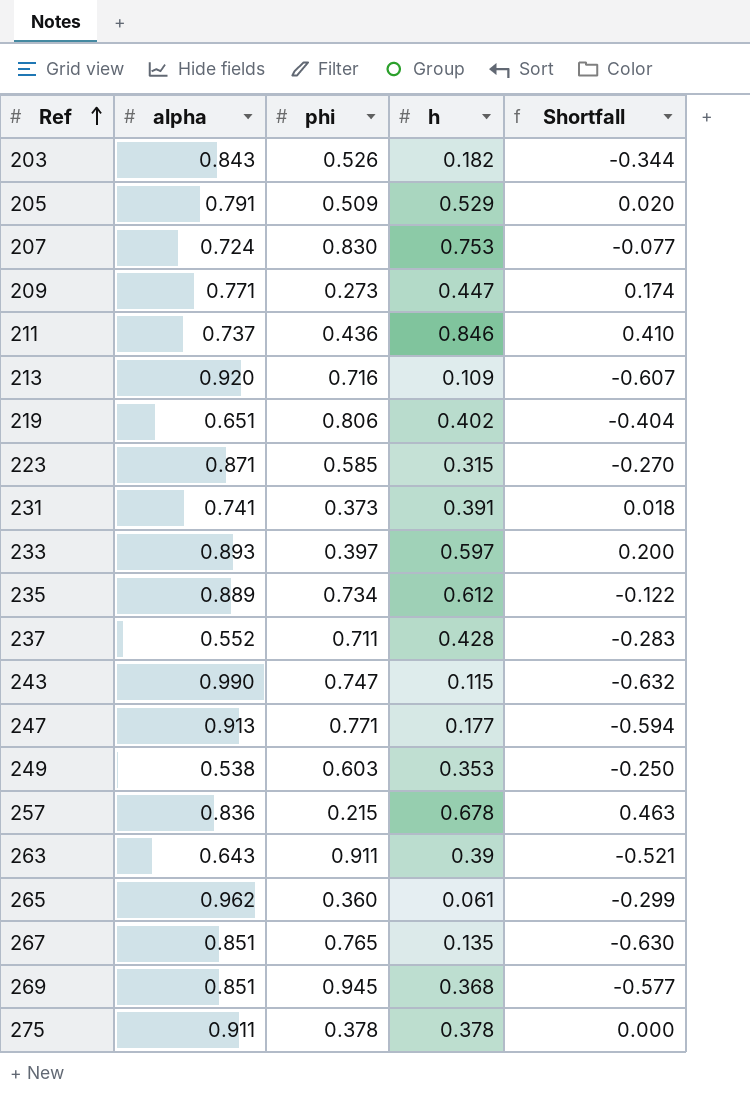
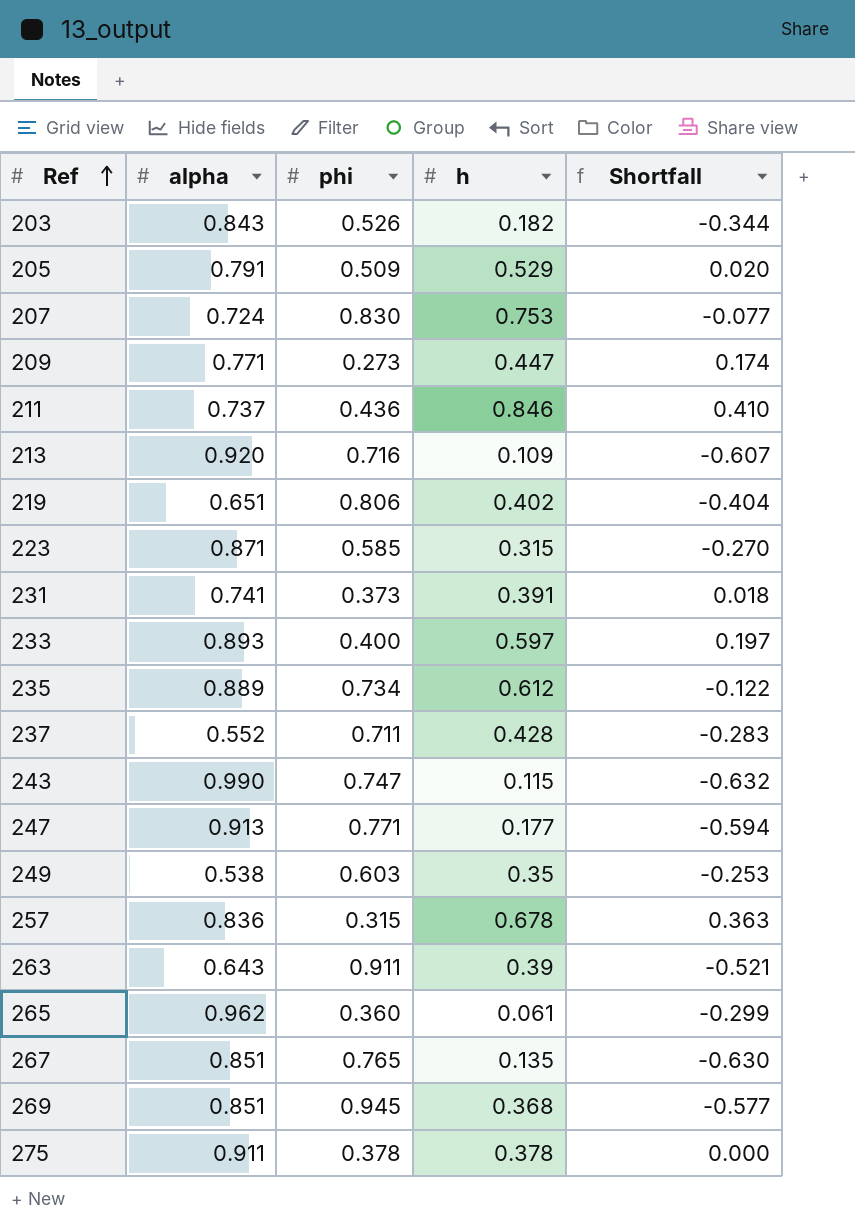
233 | phi: 0.397 -> 0.400
233 | Shortfall: 0.200 -> 0.197
249 | h: 0.353 -> 0.35
249 | Shortfall: -0.250 -> -0.253
257 | phi: 0.215 -> 0.315
257 | Shortfall: 0.463 -> 0.363

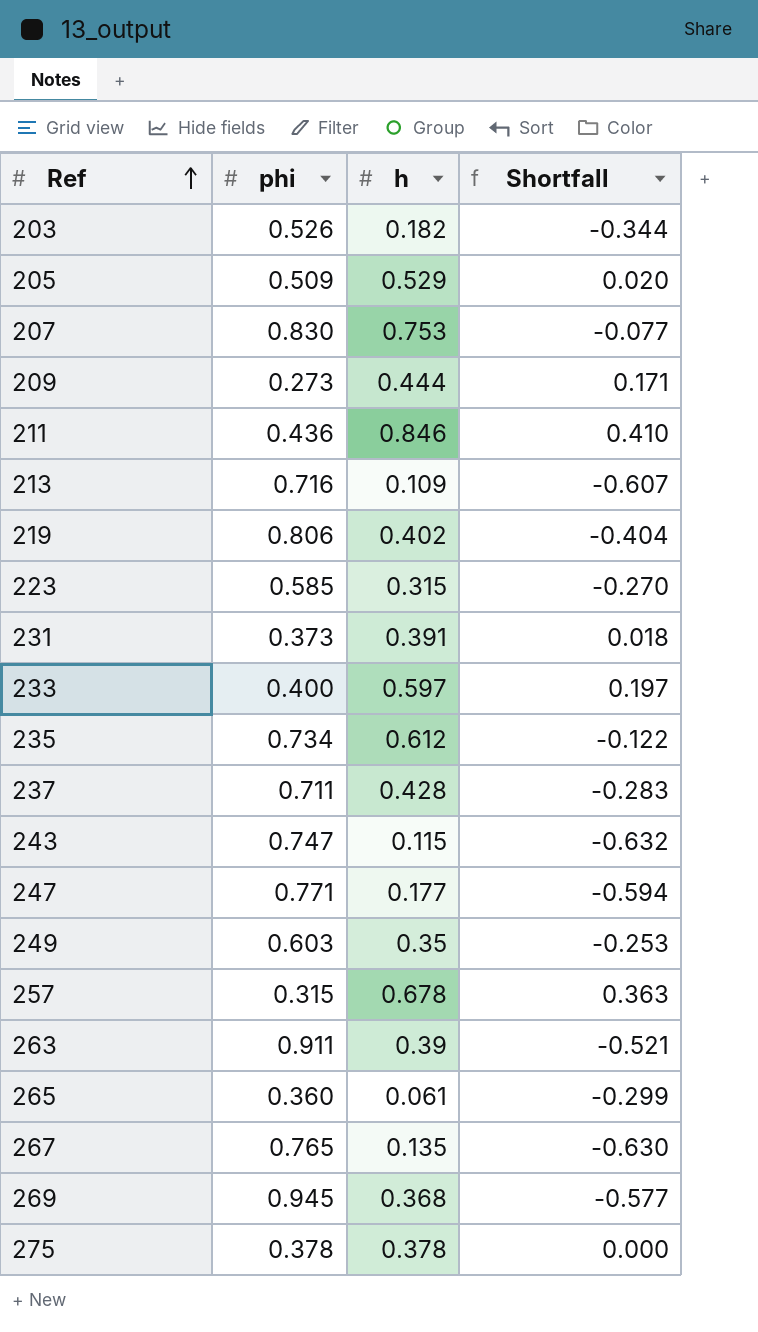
column alpha | position: 2 -> none
209 | h: 0.447 -> 0.444
209 | Shortfall: 0.174 -> 0.171

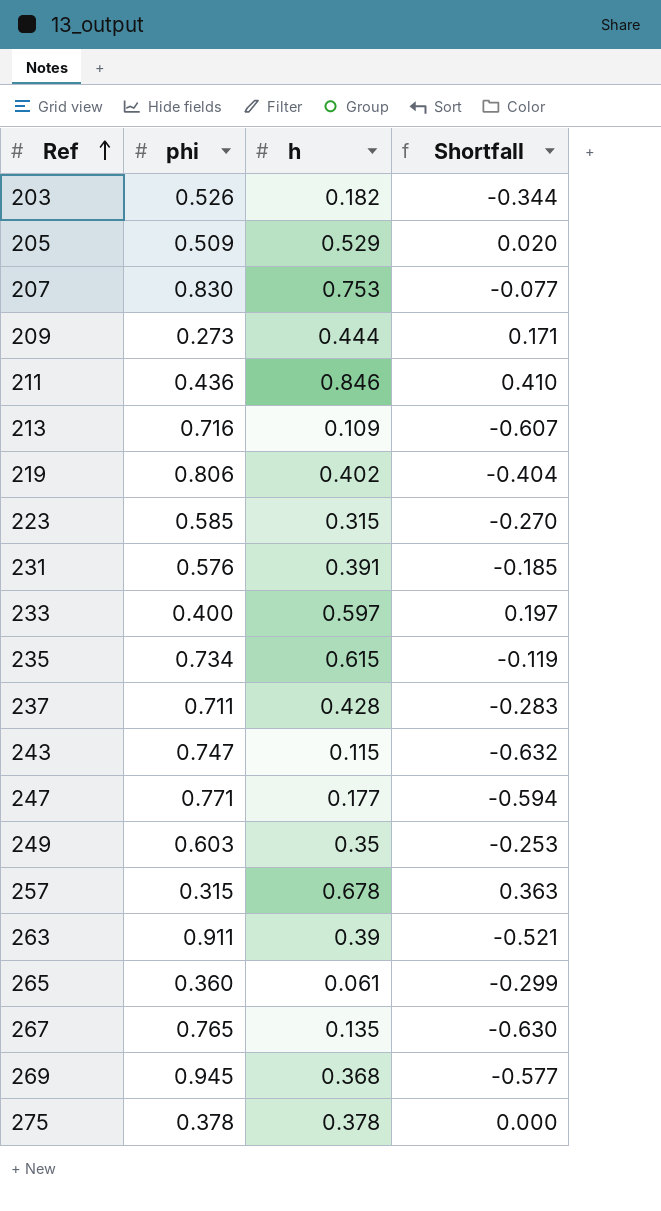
231 | phi: 0.373 -> 0.576
231 | Shortfall: 0.018 -> -0.185
235 | h: 0.612 -> 0.615
235 | Shortfall: -0.122 -> -0.119

